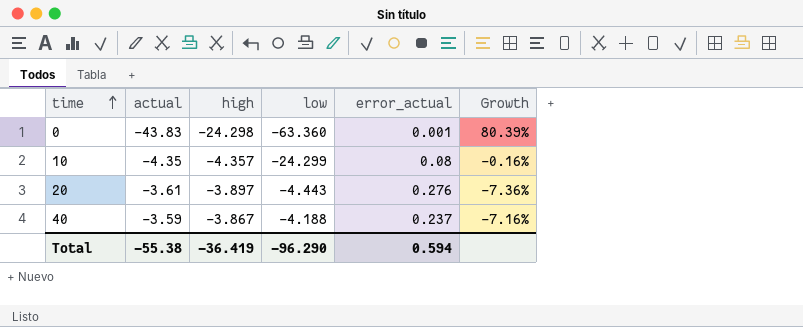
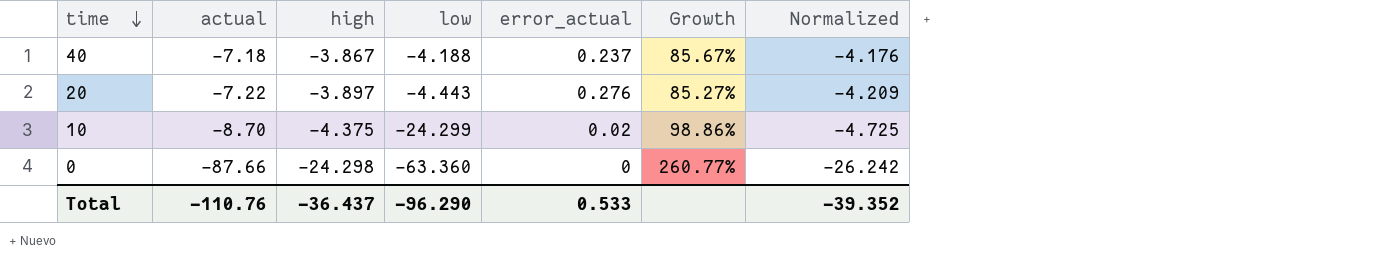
row order: time ascending -> time descending
column Normalized | formula: none -> [high] * 1.08
40 | actual: -3.59 -> -7.18
40 | Growth: -7.16% -> 85.67%
20 | actual: -3.61 -> -7.22
20 | Growth: -7.36% -> 85.27%
10 | actual: -4.35 -> -8.70
10 | high: -4.357 -> -4.375
10 | error_actual: 0.08 -> 0.02
10 | Growth: -0.16% -> 98.86%
0 | actual: -43.83 -> -87.66
0 | error_actual: 0.001 -> 0
0 | Growth: 80.39% -> 260.77%
Total | actual: -55.38 -> -110.76
Total | high: -36.419 -> -36.437
Total | error_actual: 0.594 -> 0.533

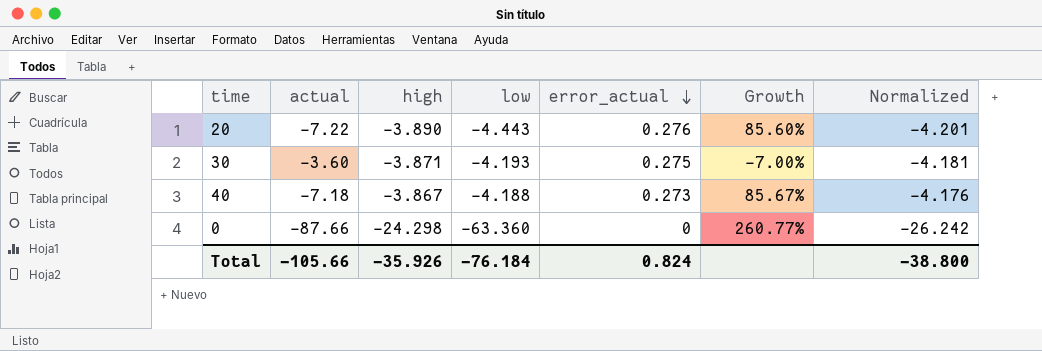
row order: time descending -> error_actual descending
row 10: -8.70 | -4.375 | -24.299 | 0.02 | 98.86% | -4.725 -> none
20 | high: -3.897 -> -3.890
20 | Growth: 85.27% -> 85.60%
20 | Normalized: -4.209 -> -4.201
row 30: none -> -3.60 | -3.871 | -4.193 | 0.275 | -7.00% | -4.181
40 | error_actual: 0.237 -> 0.273
Total | actual: -110.76 -> -105.66
Total | high: -36.437 -> -35.926
Total | low: -96.290 -> -76.184
Total | error_actual: 0.533 -> 0.824
Total | Normalized: -39.352 -> -38.800

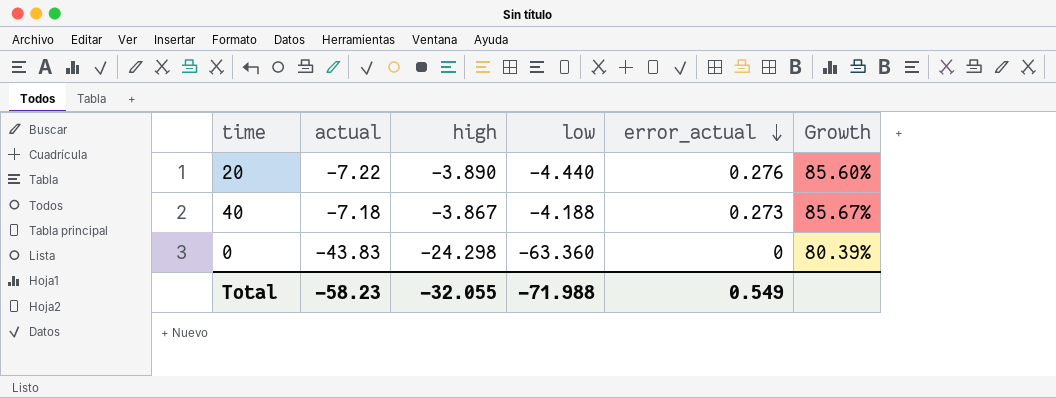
column Normalized | formula: [high] * 1.08 -> none
row 30: -3.60 | -3.871 | -4.193 | 0.275 | -7.00% | -4.181 -> none
20 | low: -4.443 -> -4.440
0 | actual: -87.66 -> -43.83
0 | Growth: 260.77% -> 80.39%
Total | actual: -105.66 -> -58.23
Total | high: -35.926 -> -32.055
Total | low: -76.184 -> -71.988
Total | error_actual: 0.824 -> 0.549

